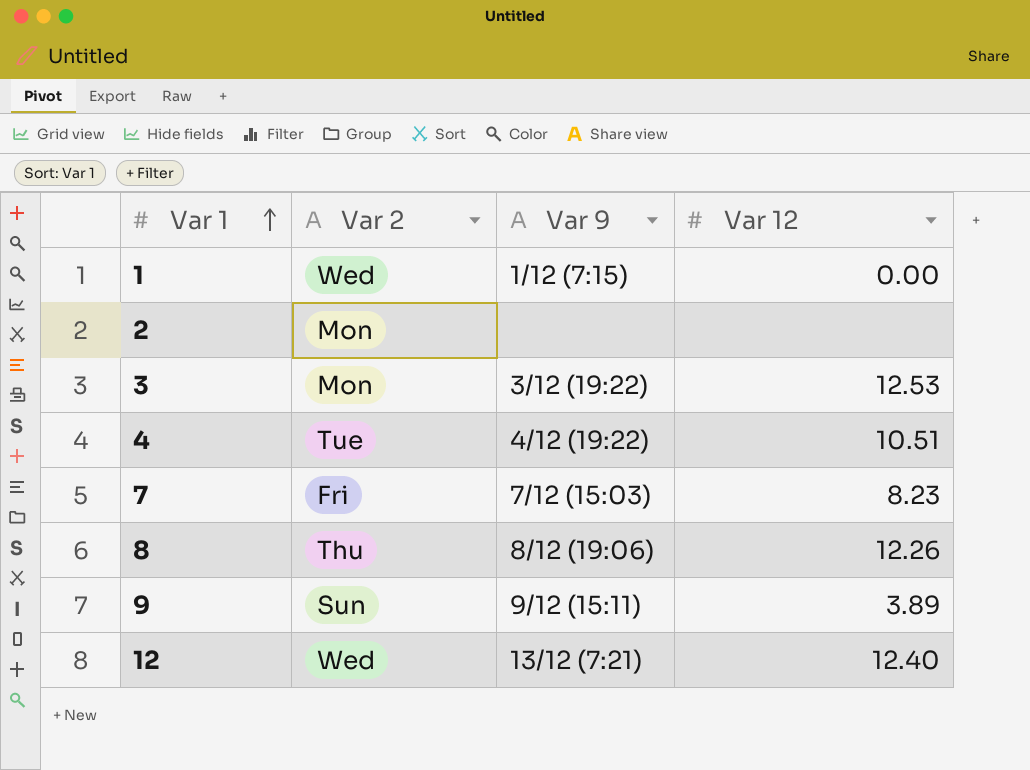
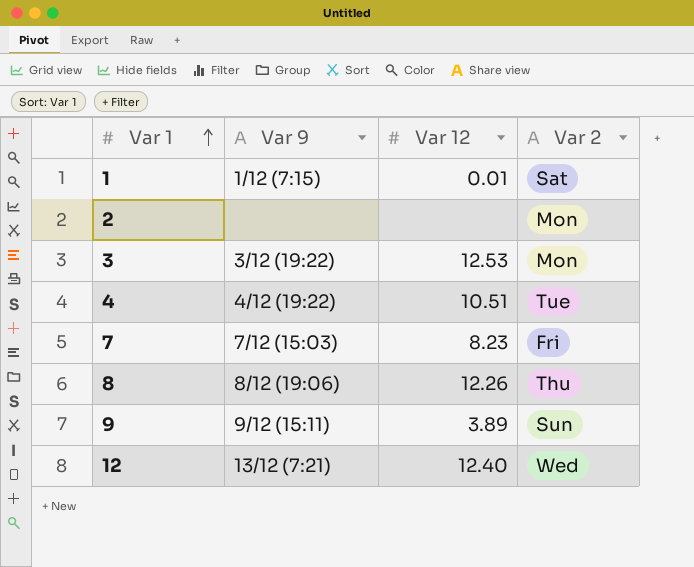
column Var 2 | position: 2 -> 4
1 | Var 12: 0.00 -> 0.01
1 | Var 2: Wed -> Sat

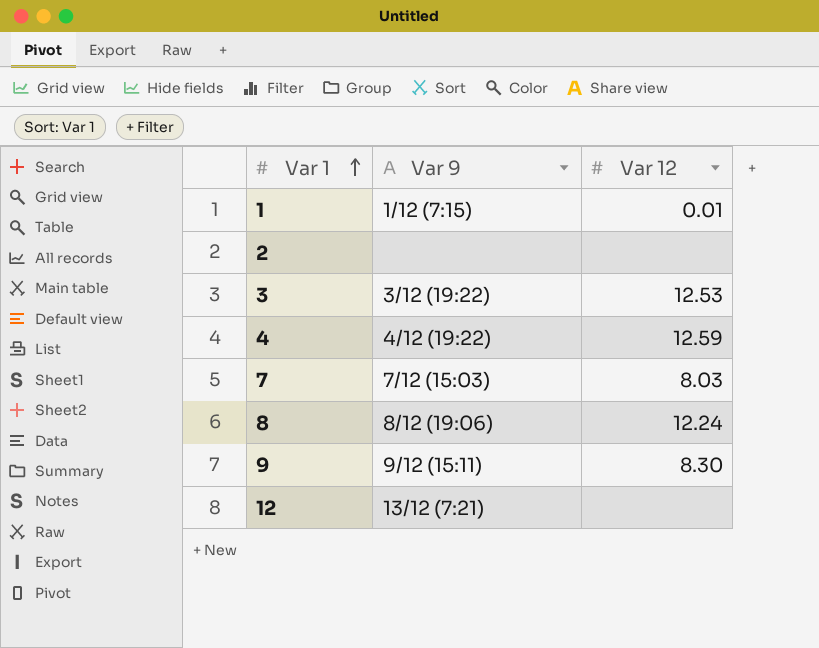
column Var 2 | position: 4 -> none
4 | Var 12: 10.51 -> 12.59
7 | Var 12: 8.23 -> 8.03
8 | Var 12: 12.26 -> 12.24
9 | Var 12: 3.89 -> 8.30
12 | Var 12: 12.40 -> none

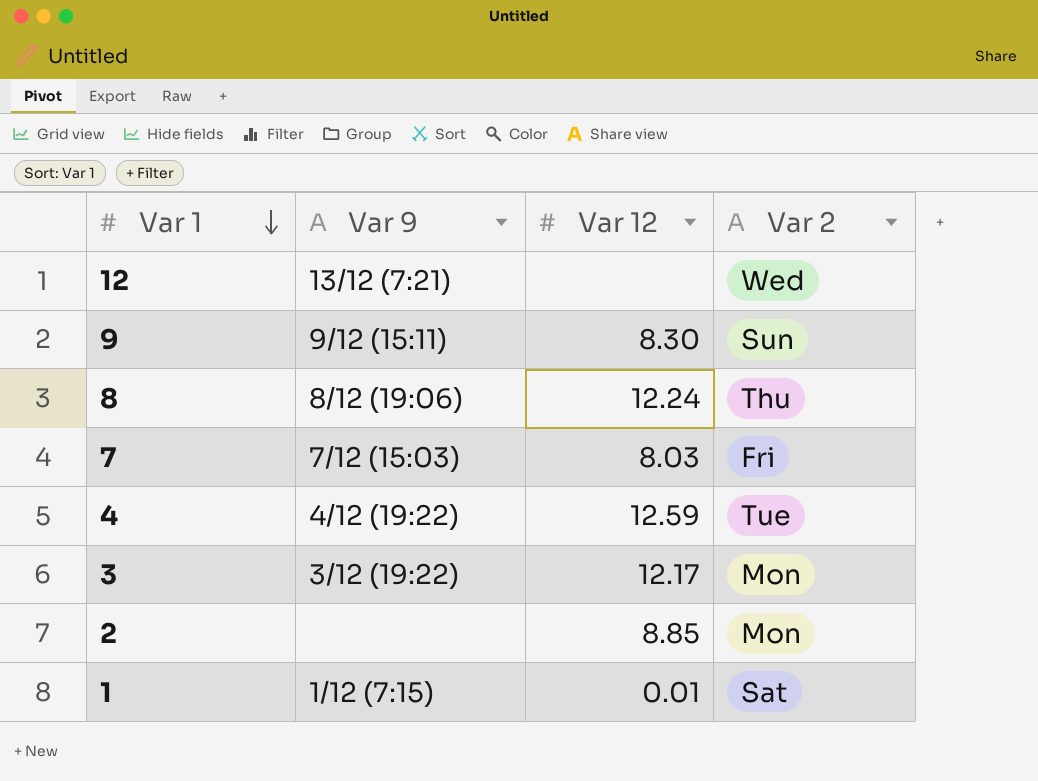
row order: Var 1 ascending -> Var 1 descending
column Var 2 | position: none -> 4
3 | Var 12: 12.53 -> 12.17
2 | Var 12: none -> 8.85

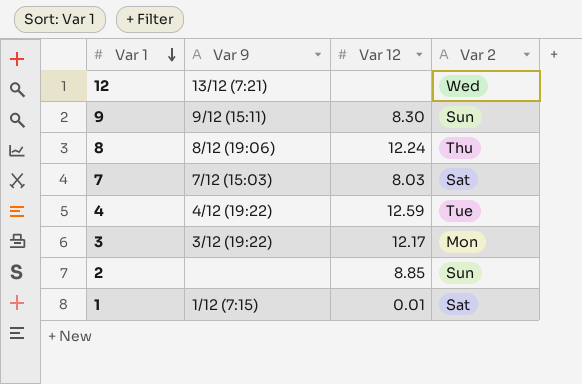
7 | Var 2: Fri -> Sat
2 | Var 2: Mon -> Sun

